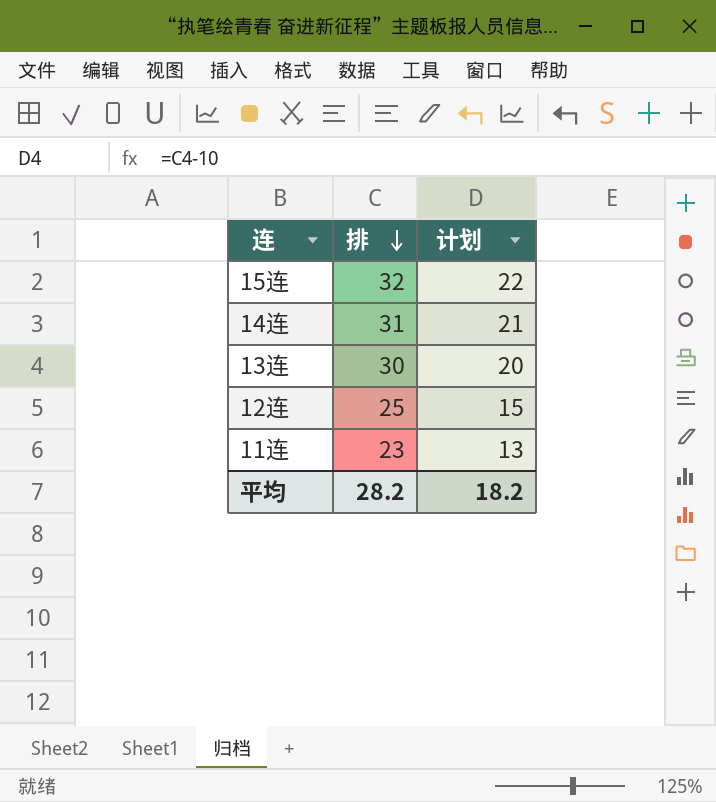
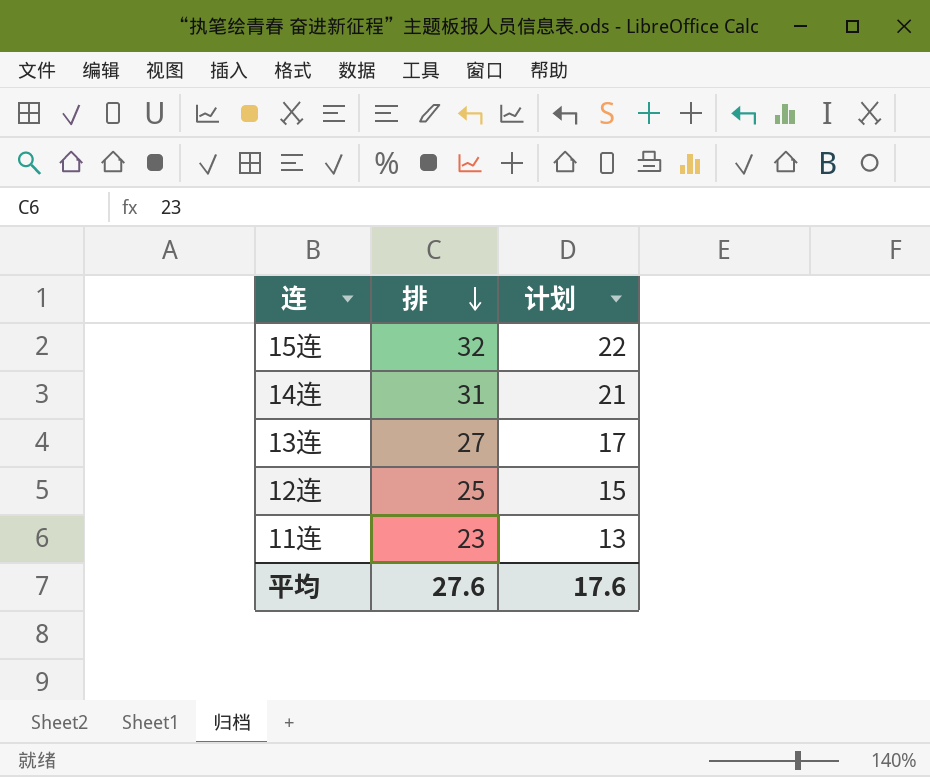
13连 | 排: 30 -> 27
13连 | 计划: 20 -> 17
平均 | 排: 28.2 -> 27.6
平均 | 计划: 18.2 -> 17.6

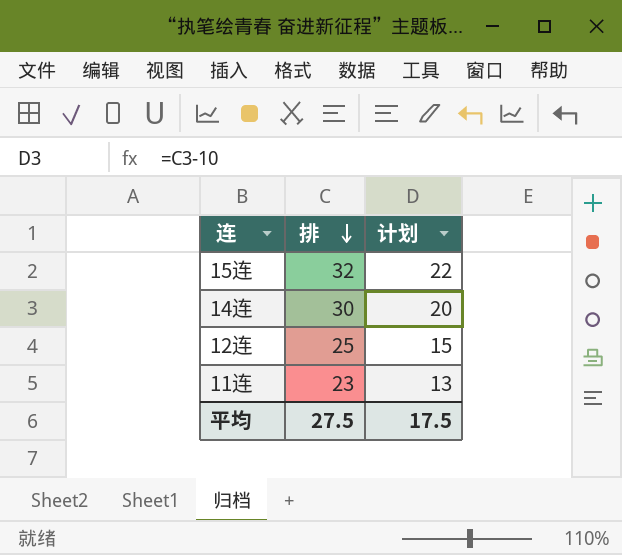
row 13连: 27 | 17 -> none
14连 | 排: 31 -> 30
14连 | 计划: 21 -> 20
平均 | 排: 27.6 -> 27.5
平均 | 计划: 17.6 -> 17.5

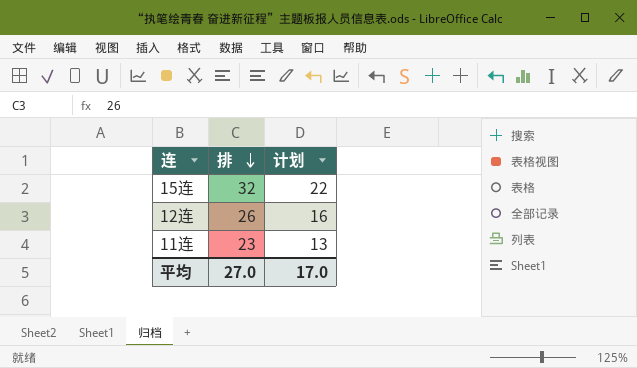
row 14连: 30 | 20 -> none
12连 | 排: 25 -> 26
12连 | 计划: 15 -> 16
平均 | 排: 27.5 -> 27.0
平均 | 计划: 17.5 -> 17.0

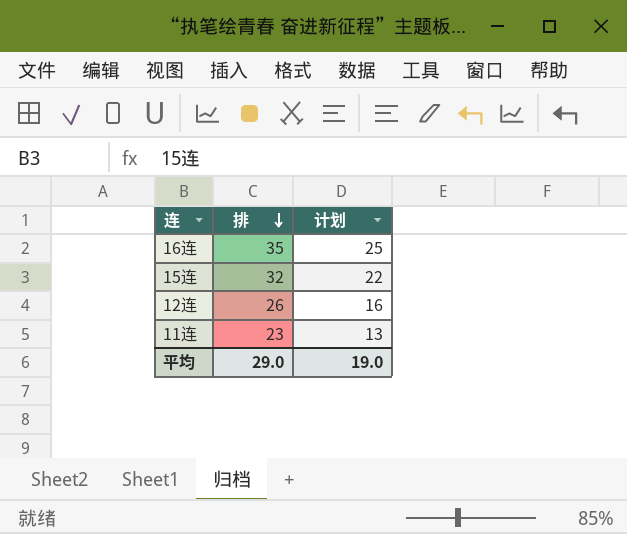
row 16连: none -> 35 | 25
平均 | 排: 27.0 -> 29.0
平均 | 计划: 17.0 -> 19.0

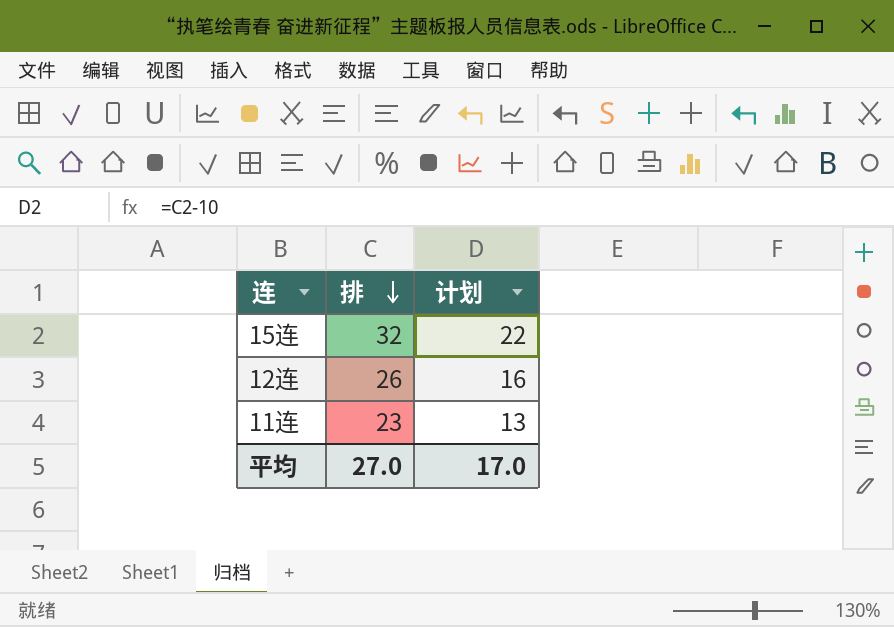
row 16连: 35 | 25 -> none
平均 | 排: 29.0 -> 27.0
平均 | 计划: 19.0 -> 17.0

